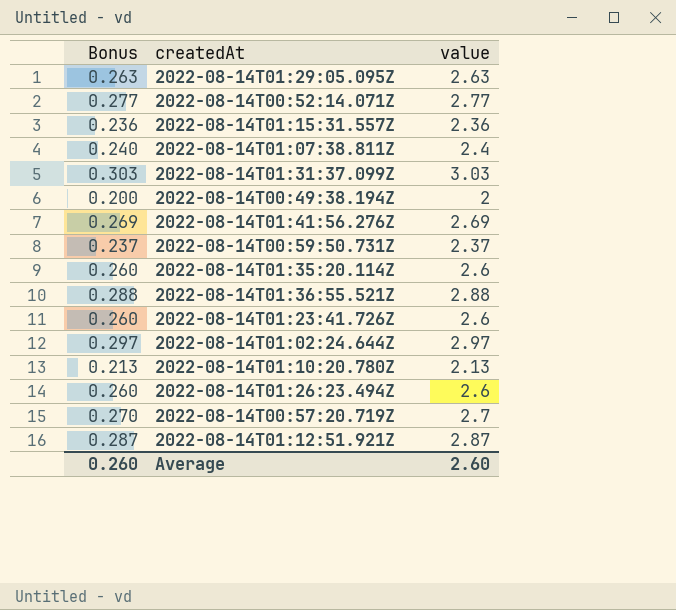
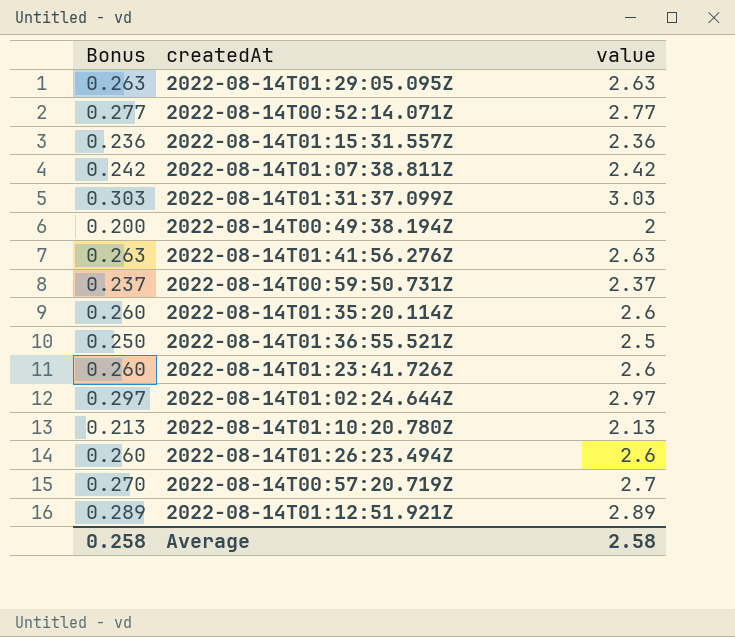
2022-08-14T01:07:38.811Z | Bonus: 0.240 -> 0.242
2022-08-14T01:07:38.811Z | value: 2.4 -> 2.42
2022-08-14T01:41:56.276Z | Bonus: 0.269 -> 0.263
2022-08-14T01:41:56.276Z | value: 2.69 -> 2.63
2022-08-14T01:36:55.521Z | Bonus: 0.288 -> 0.250
2022-08-14T01:36:55.521Z | value: 2.88 -> 2.5
2022-08-14T01:12:51.921Z | Bonus: 0.287 -> 0.289
2022-08-14T01:12:51.921Z | value: 2.87 -> 2.89
Average | Bonus: 0.260 -> 0.258
Average | value: 2.60 -> 2.58

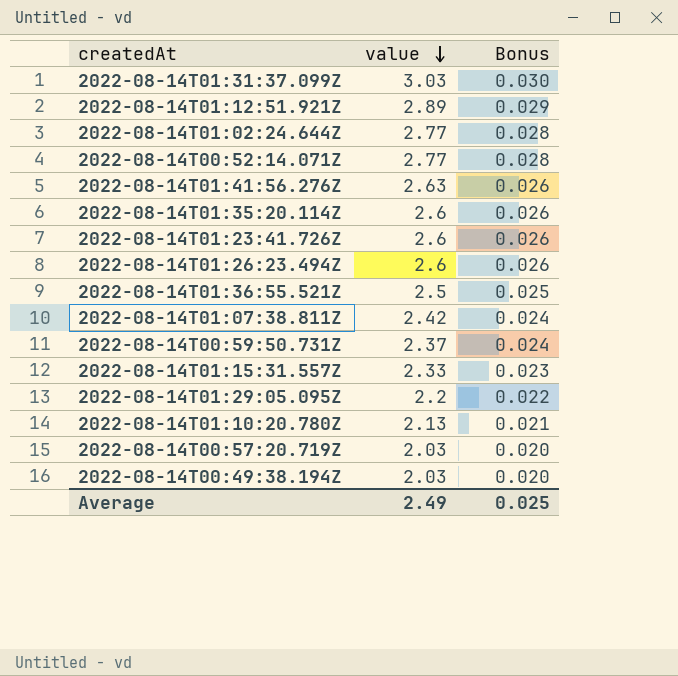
row order: none -> value descending
column Bonus | formula: [value] * 0.1 -> [value] * 0.01
column Bonus | position: 1 -> 3
2022-08-14T01:02:24.644Z | value: 2.97 -> 2.77
2022-08-14T01:15:31.557Z | value: 2.36 -> 2.33
2022-08-14T01:29:05.095Z | value: 2.63 -> 2.2
2022-08-14T00:57:20.719Z | value: 2.7 -> 2.03
2022-08-14T00:49:38.194Z | value: 2 -> 2.03
Average | value: 2.58 -> 2.49
Average | Bonus: 0.258 -> 0.025

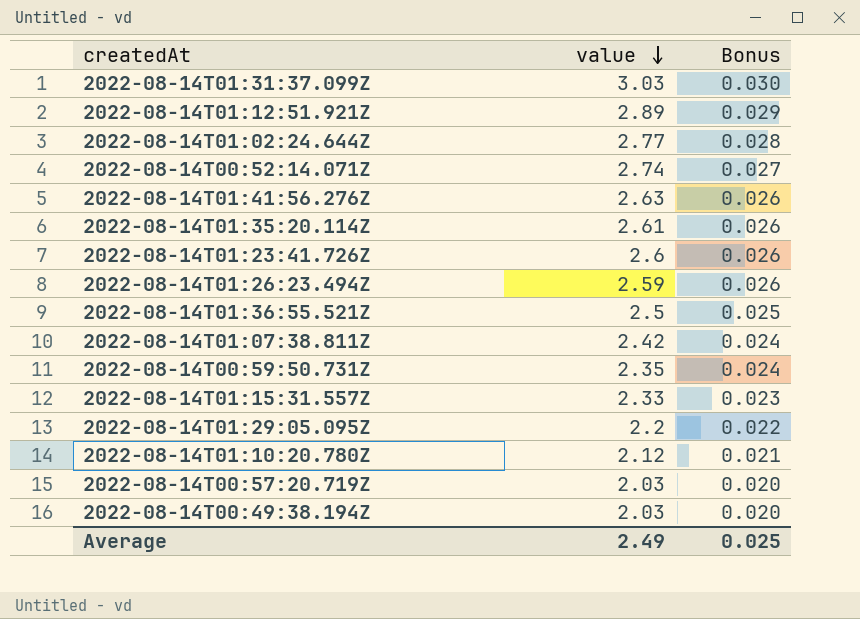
2022-08-14T00:52:14.071Z | value: 2.77 -> 2.74
2022-08-14T00:52:14.071Z | Bonus: 0.028 -> 0.027
2022-08-14T01:35:20.114Z | value: 2.6 -> 2.61
2022-08-14T01:26:23.494Z | value: 2.6 -> 2.59
2022-08-14T00:59:50.731Z | value: 2.37 -> 2.35
2022-08-14T01:10:20.780Z | value: 2.13 -> 2.12

